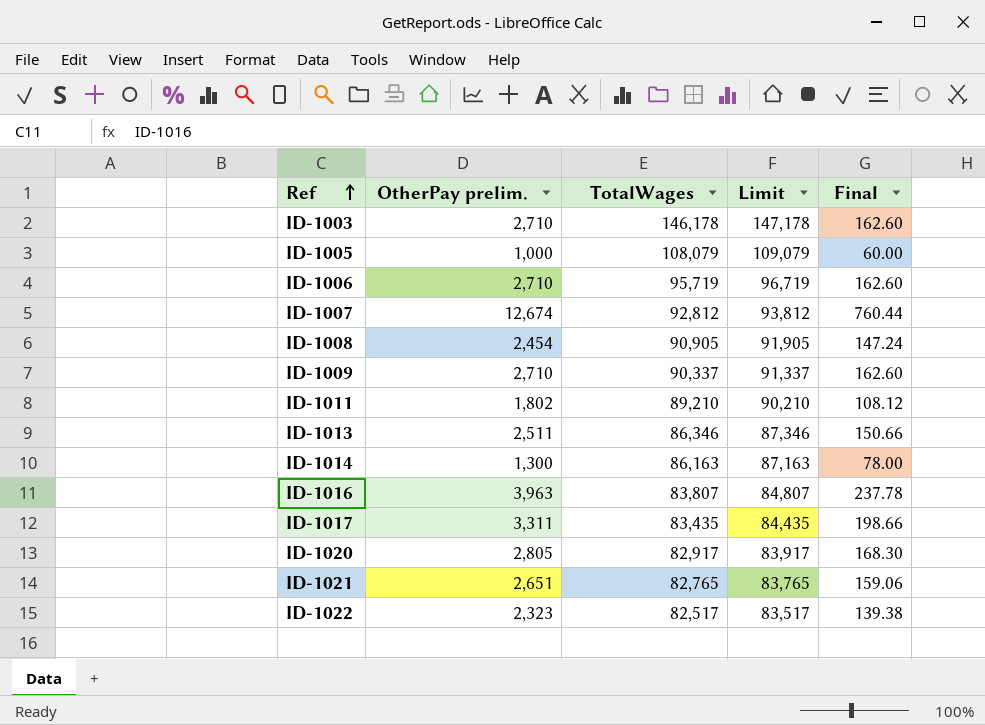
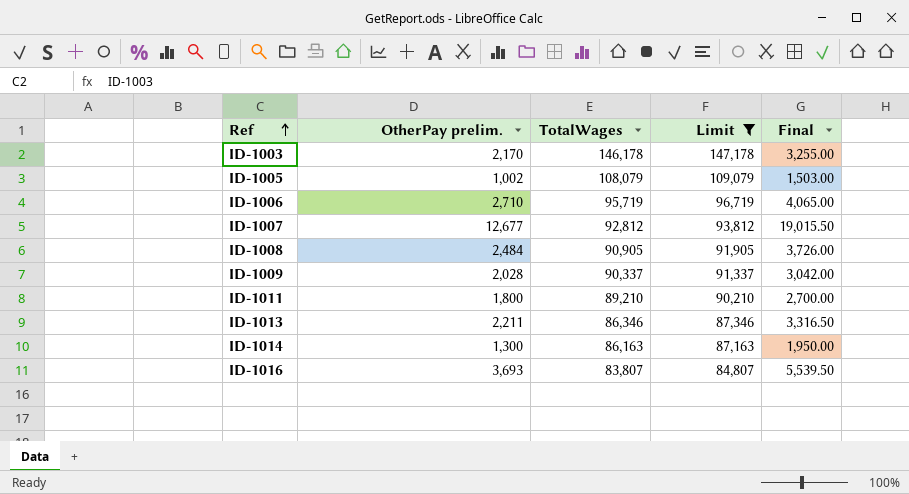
filter: none -> Limit >= 84,807
column Final | formula: [OtherPay prelim.] * 0.06 -> [OtherPay prelim.] * 1.5
ID-1003 | OtherPay prelim.: 2,710 -> 2,170
ID-1005 | OtherPay prelim.: 1,000 -> 1,002
ID-1007 | OtherPay prelim.: 12,674 -> 12,677
ID-1008 | OtherPay prelim.: 2,454 -> 2,484
ID-1009 | OtherPay prelim.: 2,710 -> 2,028
ID-1011 | OtherPay prelim.: 1,802 -> 1,800
ID-1013 | OtherPay prelim.: 2,511 -> 2,211
ID-1016 | OtherPay prelim.: 3,963 -> 3,693

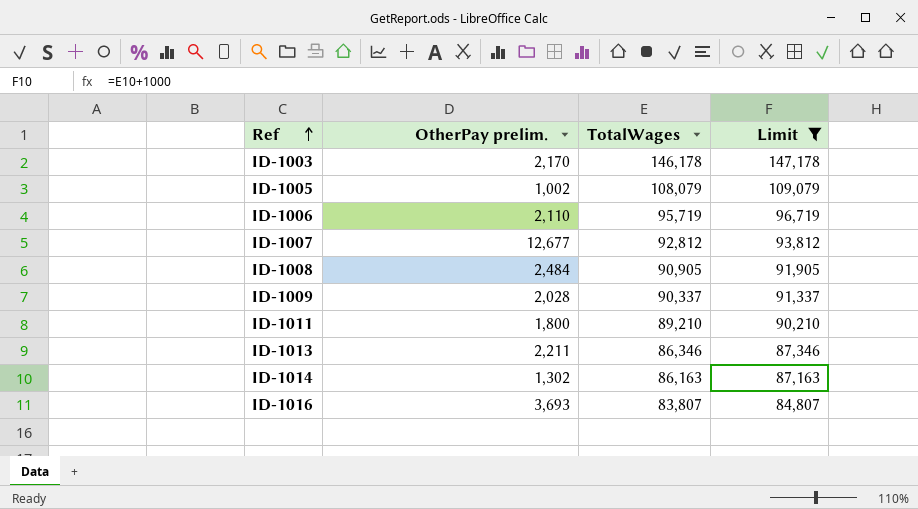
column Final | formula: [OtherPay prelim.] * 1.5 -> none
ID-1006 | OtherPay prelim.: 2,710 -> 2,110
ID-1014 | OtherPay prelim.: 1,300 -> 1,302

